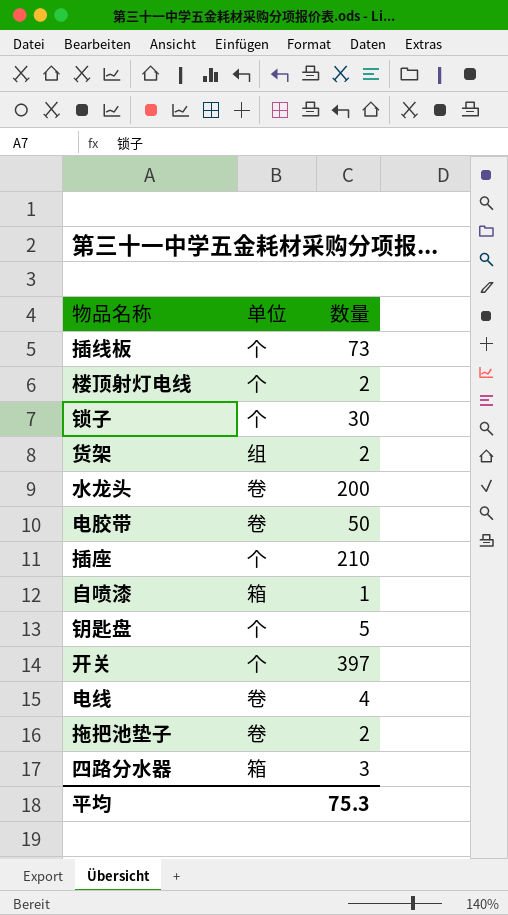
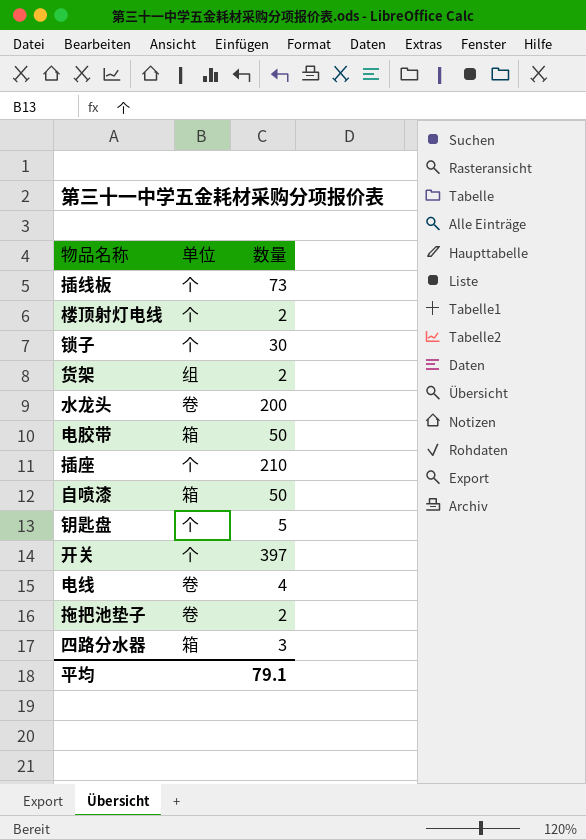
电胶带 | 单位: 卷 -> 箱
自喷漆 | 数量: 1 -> 50
平均 | 数量: 75.3 -> 79.1

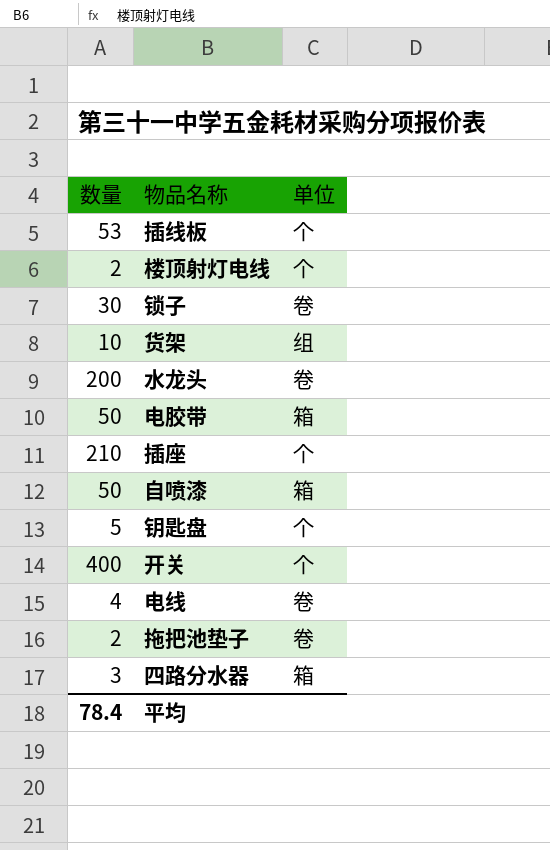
column 数量 | position: 3 -> 1
插线板 | 数量: 73 -> 53
锁子 | 单位: 个 -> 卷
货架 | 数量: 2 -> 10
开关 | 数量: 397 -> 400
平均 | 数量: 79.1 -> 78.4

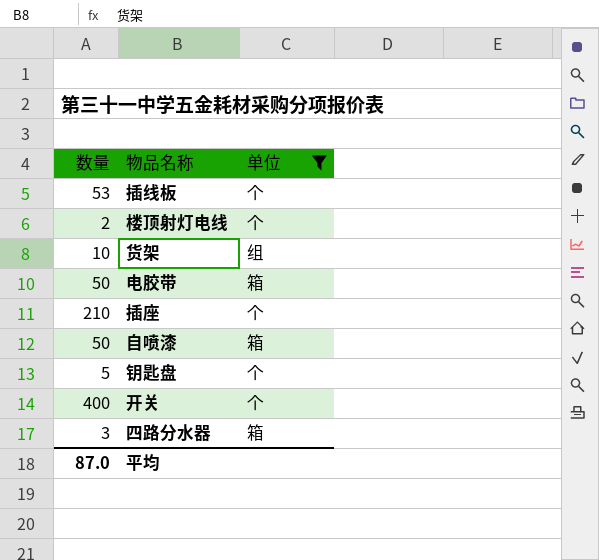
filter: none -> 单位 != 卷
平均 | 数量: 78.4 -> 87.0

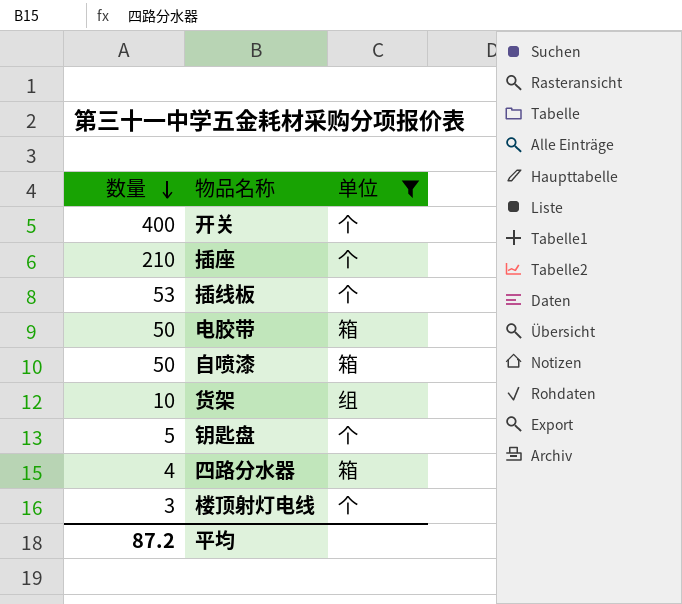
row order: none -> 数量 descending
四路分水器 | 数量: 3 -> 4
楼顶射灯电线 | 数量: 2 -> 3
平均 | 数量: 87.0 -> 87.2

